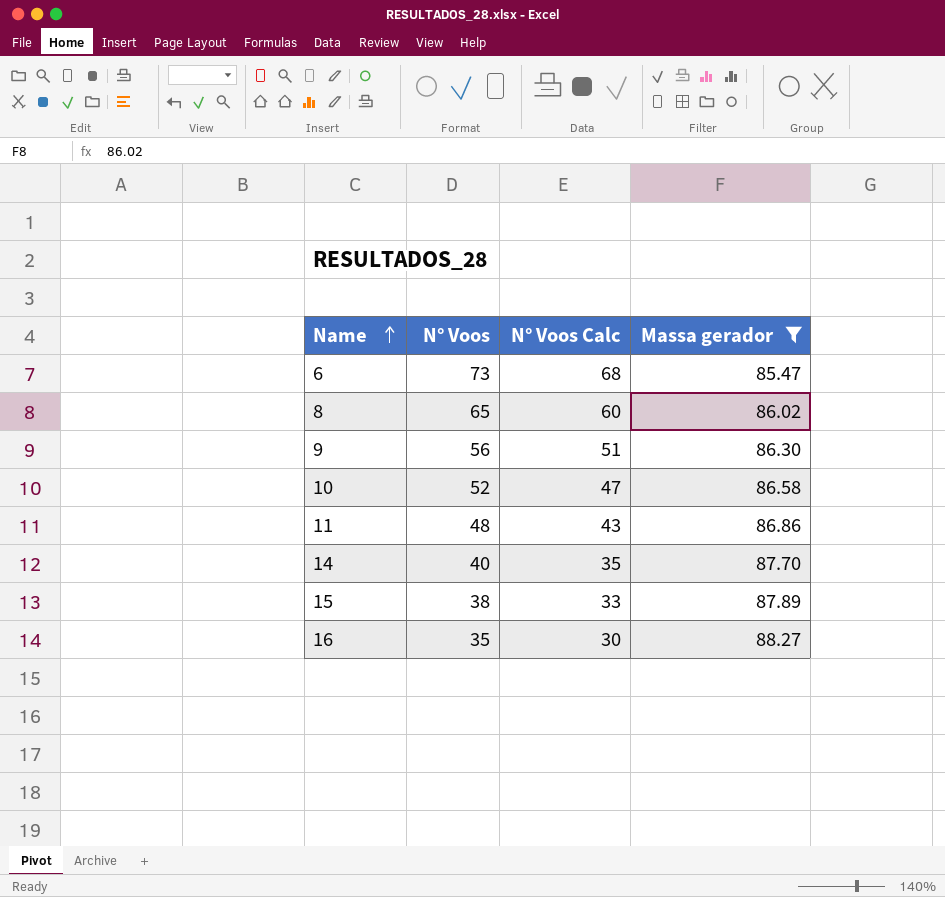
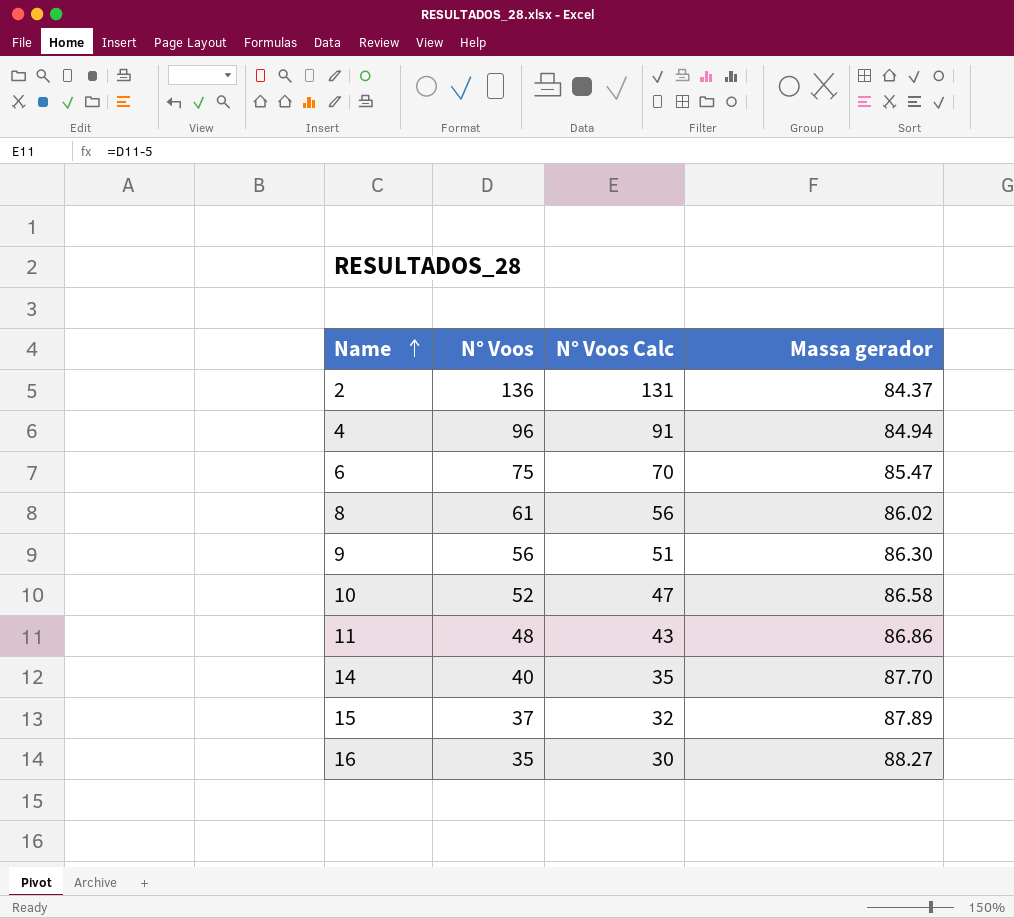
filter: Massa gerador >= 85.47 -> none
6 | N° Voos: 73 -> 75
6 | N° Voos Calc: 68 -> 70
8 | N° Voos: 65 -> 61
8 | N° Voos Calc: 60 -> 56
15 | N° Voos: 38 -> 37
15 | N° Voos Calc: 33 -> 32

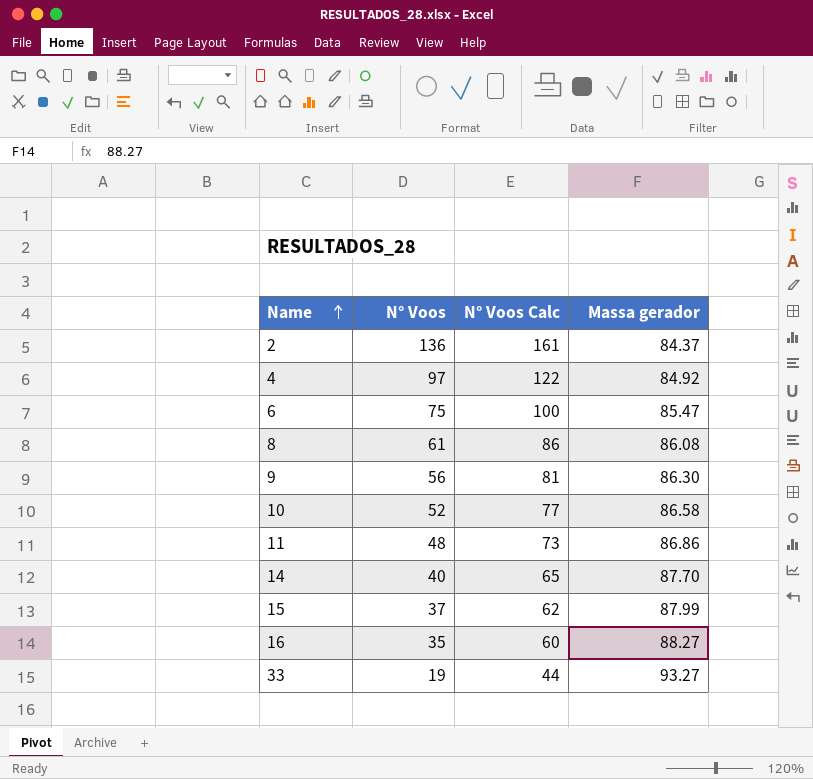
column N° Voos Calc | formula: [N° Voos] - 5 -> [N° Voos] + 25
4 | N° Voos: 96 -> 97
4 | Massa gerador: 84.94 -> 84.92
8 | Massa gerador: 86.02 -> 86.08
15 | Massa gerador: 87.89 -> 87.99
row 33: none -> 19 | 44 | 93.27

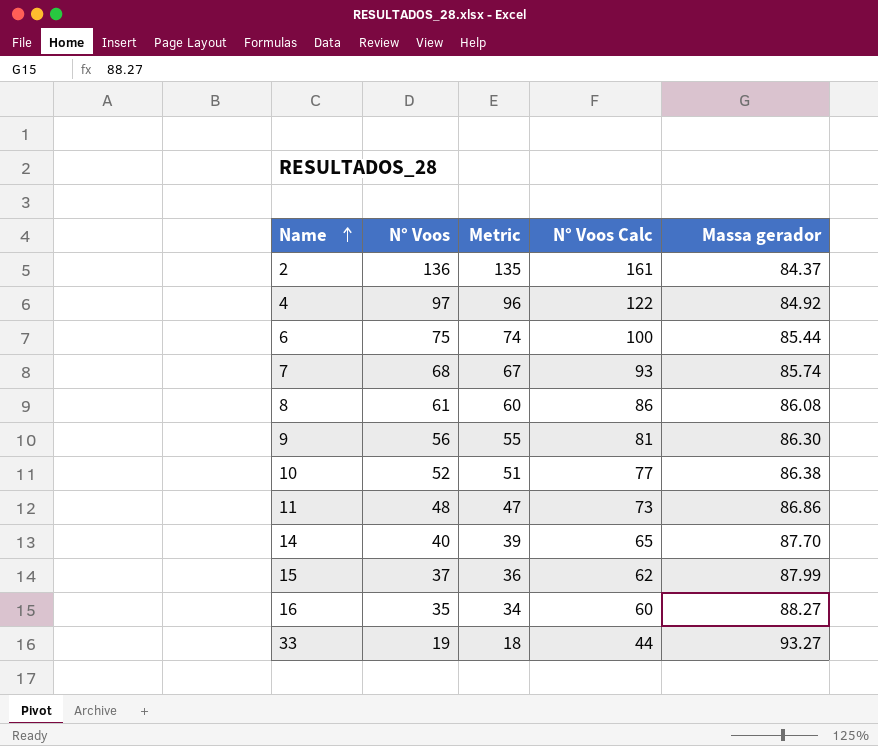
column Metric | formula: none -> [N° Voos] - 1
6 | Massa gerador: 85.47 -> 85.44
row 7: none -> 68 | 67 | 93 | 85.74
10 | Massa gerador: 86.58 -> 86.38

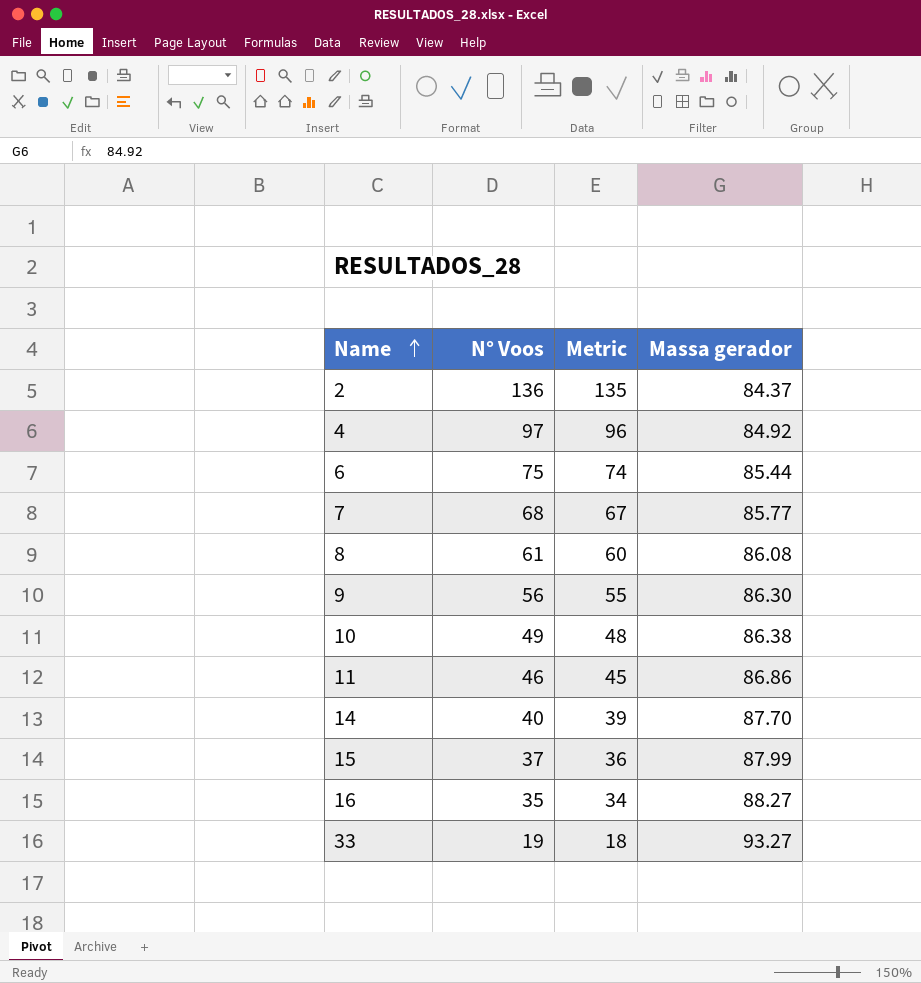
column N° Voos Calc | formula: [N° Voos] + 25 -> none
7 | Massa gerador: 85.74 -> 85.77
10 | N° Voos: 52 -> 49
10 | Metric: 51 -> 48
11 | N° Voos: 48 -> 46
11 | Metric: 47 -> 45

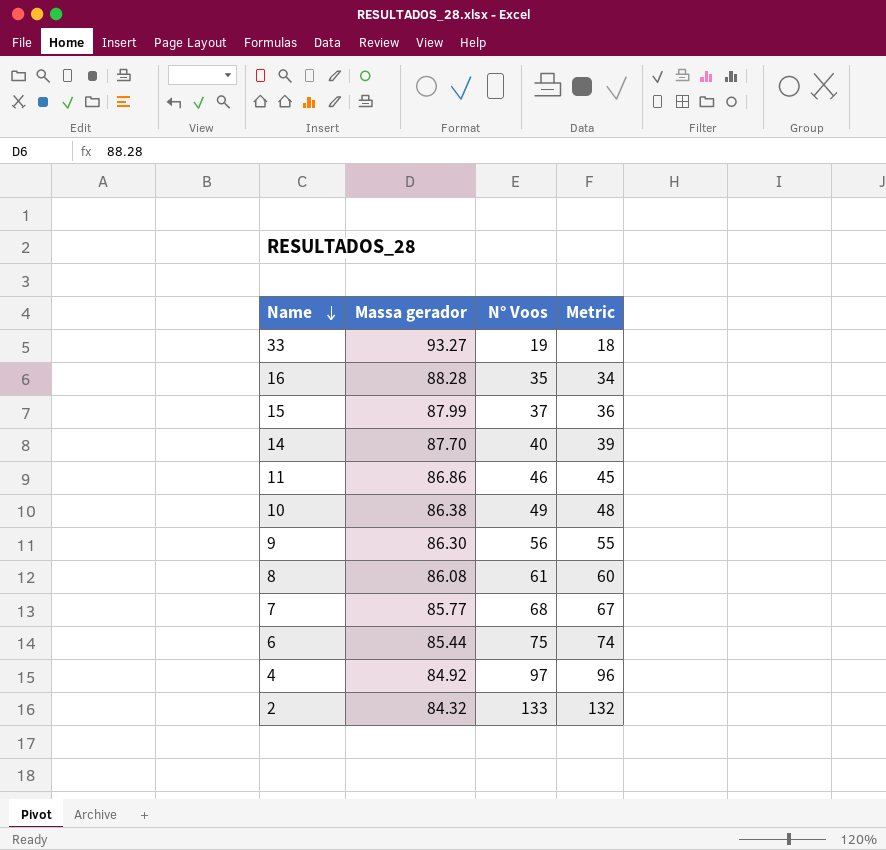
row order: Name ascending -> Name descending
column Massa gerador | position: 4 -> 2
16 | Massa gerador: 88.27 -> 88.28
2 | Massa gerador: 84.37 -> 84.32
2 | N° Voos: 136 -> 133
2 | Metric: 135 -> 132

